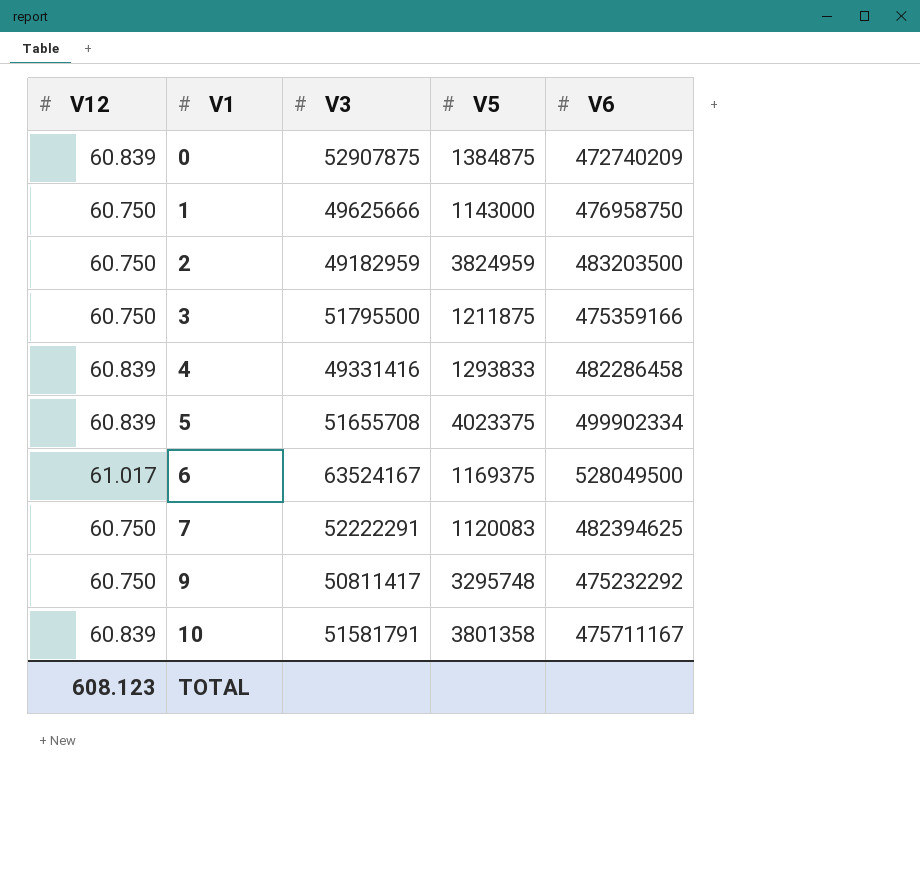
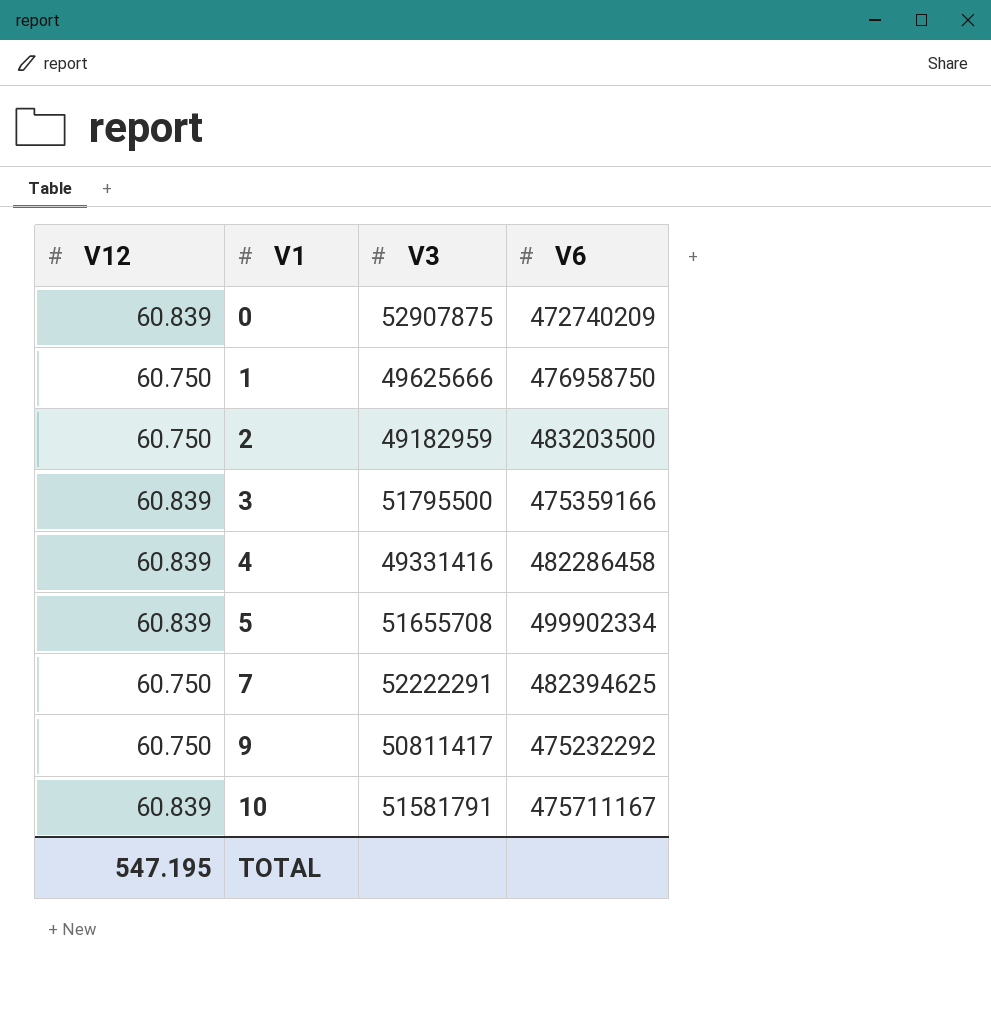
column V5 | position: 4 -> none
row 6: 61.017 | 63524167 | 1169375 | 528049500 -> none
3 | V12: 60.750 -> 60.839
TOTAL | V12: 608.123 -> 547.195

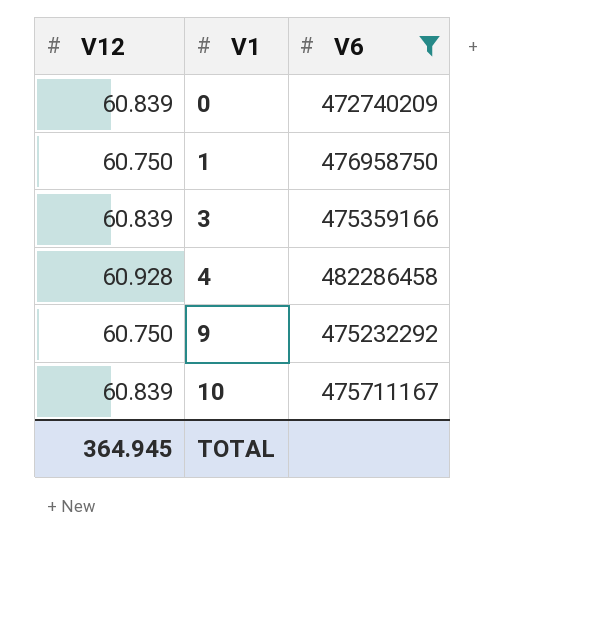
filter: none -> V6 <= 482286458
column V3 | position: 3 -> none
4 | V12: 60.839 -> 60.928
TOTAL | V12: 547.195 -> 364.945

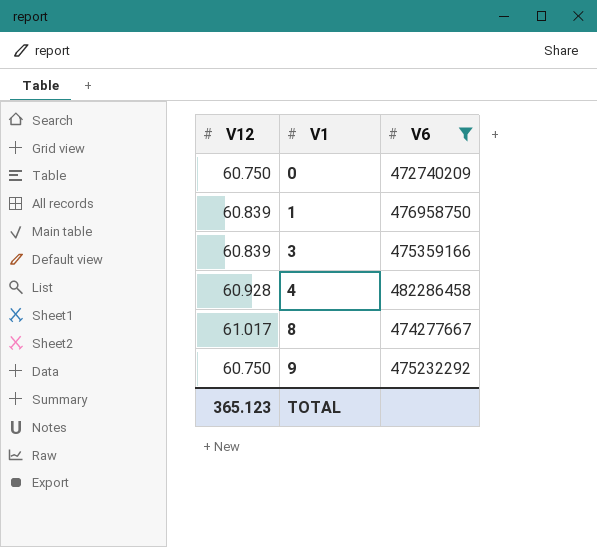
row 10: 60.839 | 475711167 -> none
0 | V12: 60.839 -> 60.750
1 | V12: 60.750 -> 60.839
row 8: none -> 61.017 | 474277667
TOTAL | V12: 364.945 -> 365.123

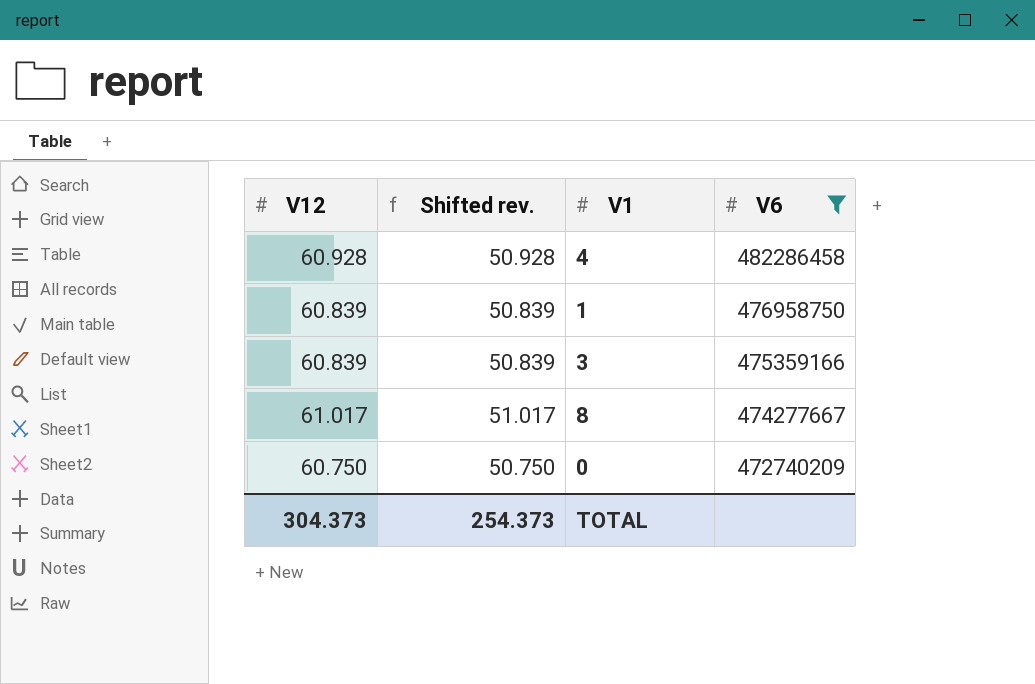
row order: V1 ascending -> V6 descending
column Shifted rev. | formula: none -> [V12] - 10
row 9: 60.750 | 475232292 -> none
TOTAL | V12: 365.123 -> 304.373

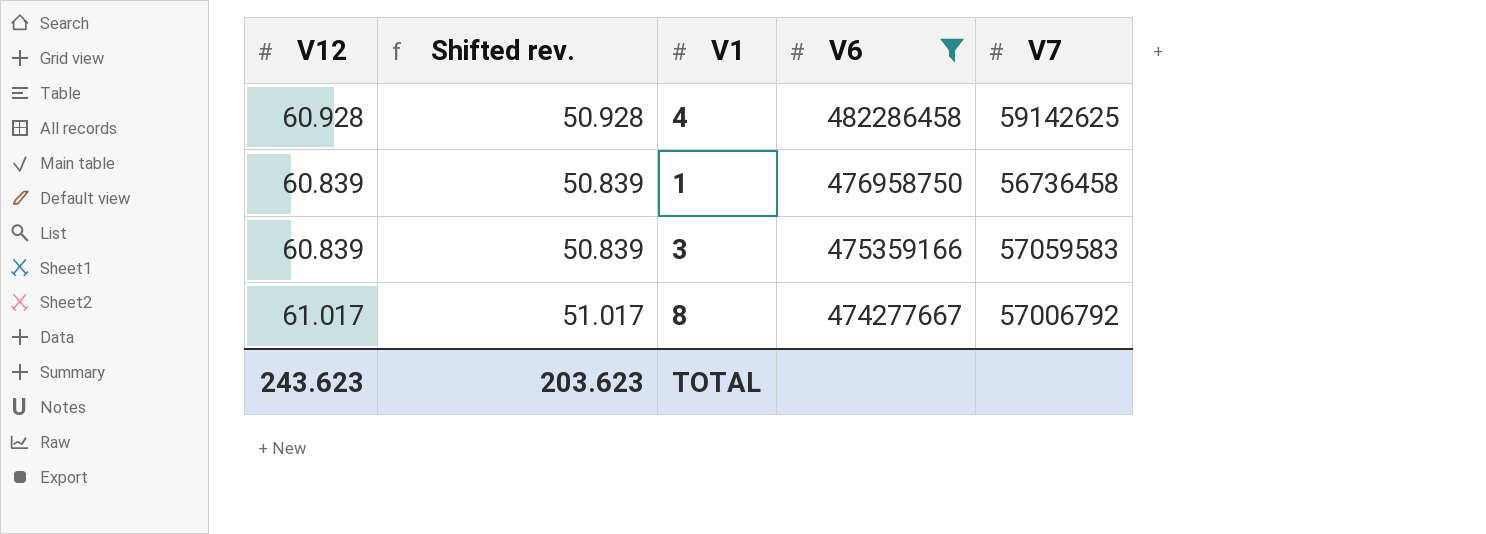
column V7 | position: none -> 5
row 0: 60.750 | 50.750 | 472740209 -> none
TOTAL | V12: 304.373 -> 243.623
TOTAL | Shifted rev.: 254.373 -> 203.623

